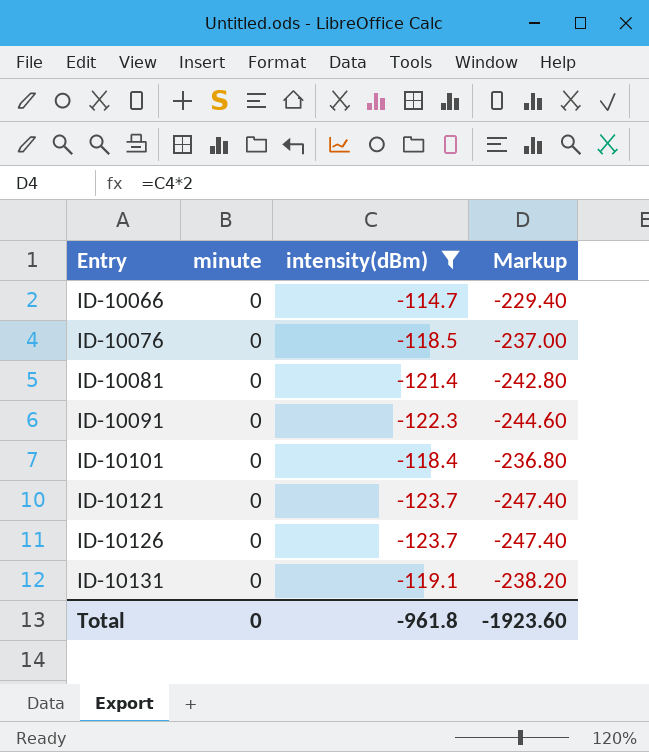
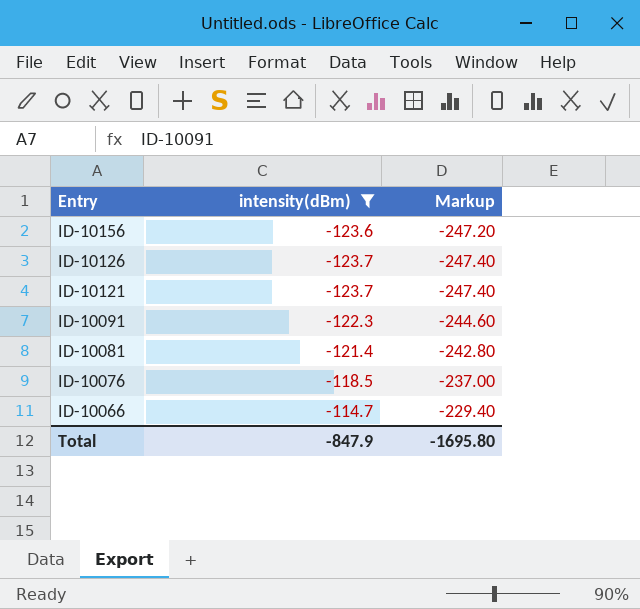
row order: Entry ascending -> Entry descending
column minute | position: 2 -> none
row ID-10101: 0 | -118.4 | -236.80 -> none
row ID-10131: 0 | -119.1 | -238.20 -> none
row ID-10156: none -> -123.6 | -247.20
Total | intensity(dBm): -961.8 -> -847.9
Total | Markup: -1923.60 -> -1695.80

